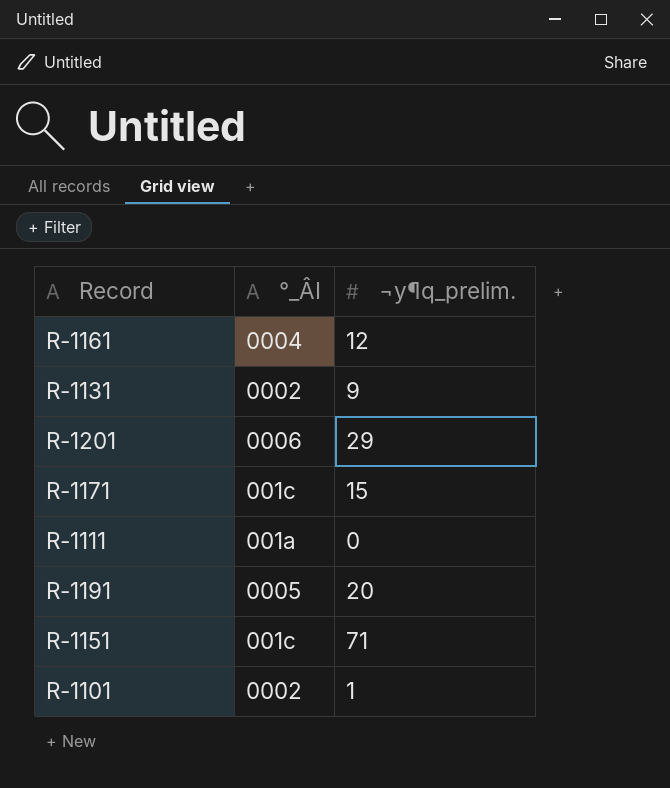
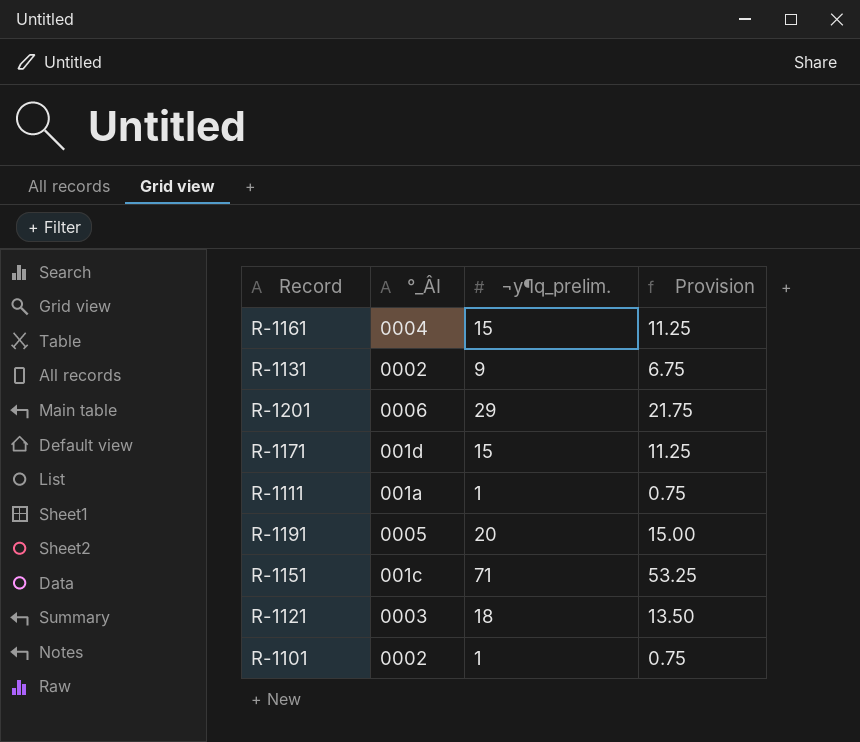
column Provision | formula: none -> [¬y¶q_prelim.] * 0.75
R-1161 | ¬y¶q_prelim.: 12 -> 15
R-1171 | °_ÂI: 001c -> 001d
R-1111 | ¬y¶q_prelim.: 0 -> 1
row R-1121: none -> 0003 | 18 | 13.50

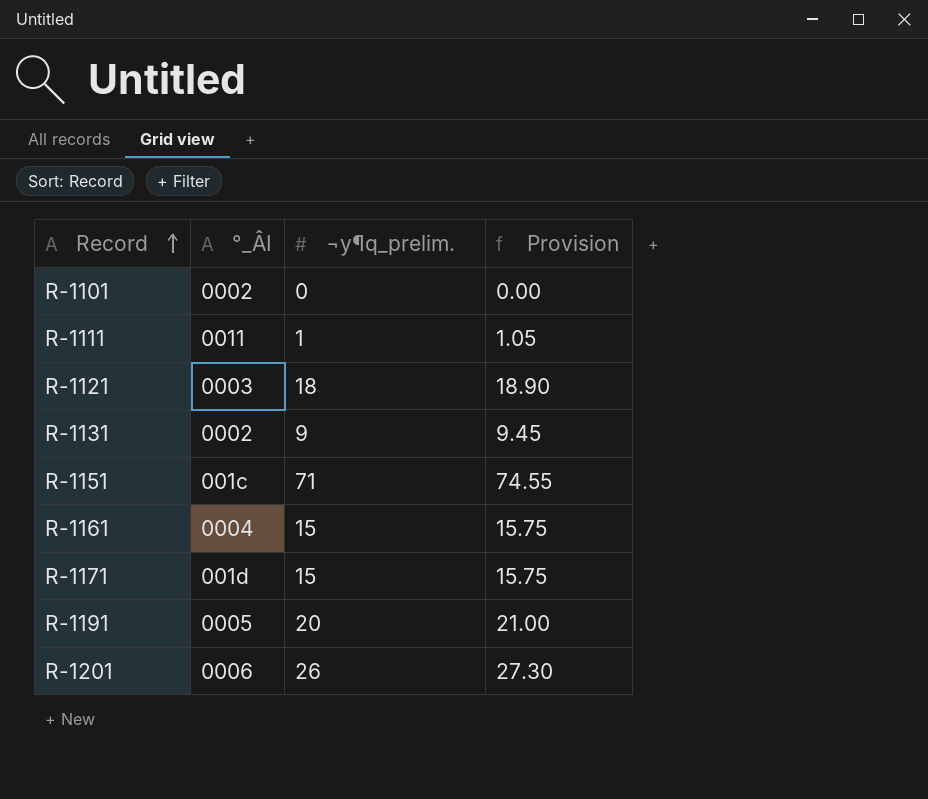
row order: none -> Record ascending
column Provision | formula: [¬y¶q_prelim.] * 0.75 -> [¬y¶q_prelim.] * 1.05
R-1101 | ¬y¶q_prelim.: 1 -> 0
R-1111 | °_ÂI: 001a -> 0011
R-1201 | ¬y¶q_prelim.: 29 -> 26

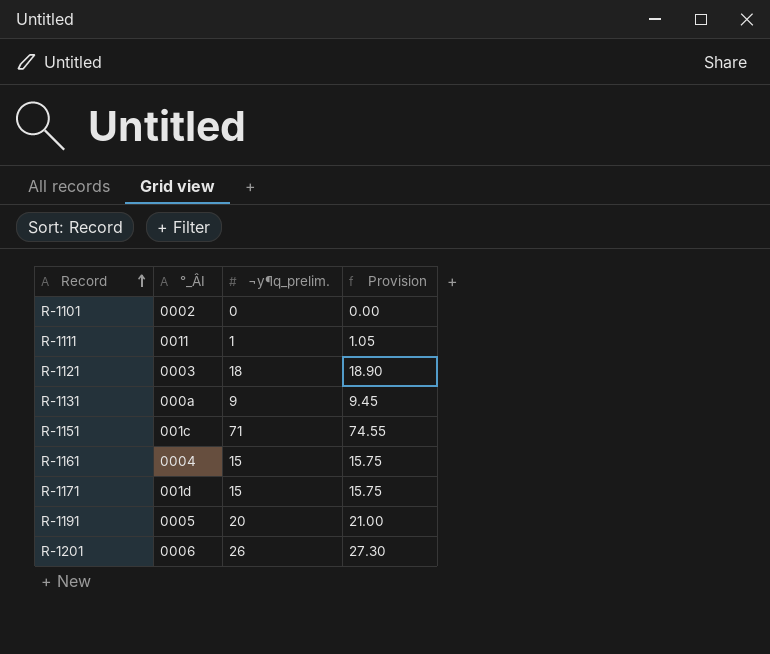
R-1131 | °_ÂI: 0002 -> 000a

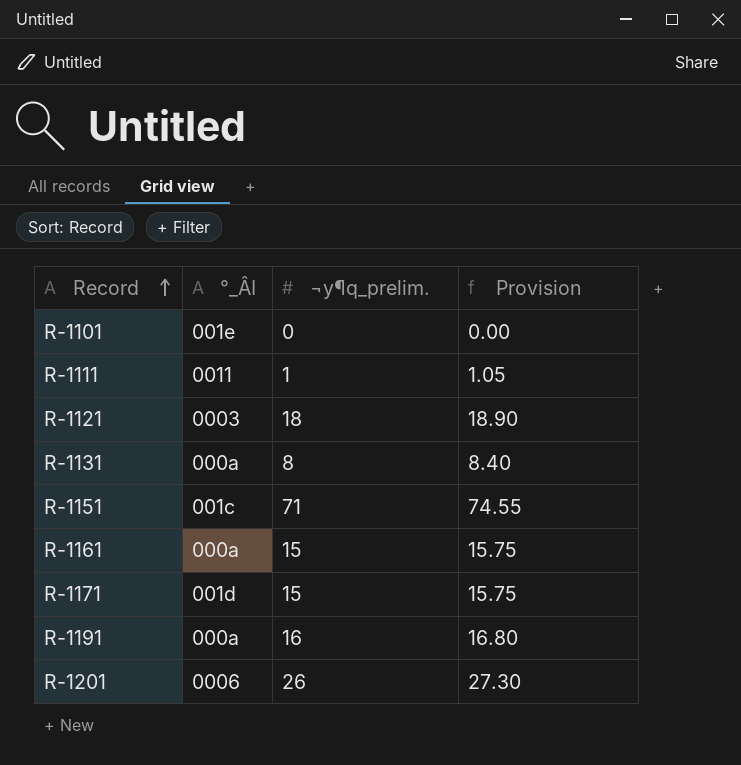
R-1101 | °_ÂI: 0002 -> 001e
R-1131 | ¬y¶q_prelim.: 9 -> 8
R-1131 | Provision: 9.45 -> 8.40
R-1161 | °_ÂI: 0004 -> 000a
R-1191 | °_ÂI: 0005 -> 000a
R-1191 | ¬y¶q_prelim.: 20 -> 16
R-1191 | Provision: 21.00 -> 16.80

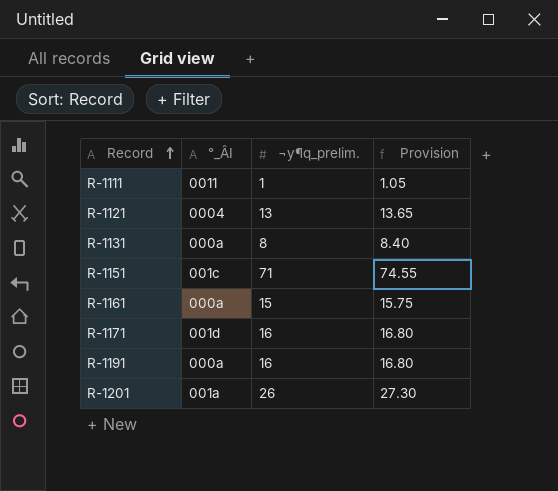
row R-1101: 001e | 0 | 0.00 -> none
R-1121 | °_ÂI: 0003 -> 0004
R-1121 | ¬y¶q_prelim.: 18 -> 13
R-1121 | Provision: 18.90 -> 13.65
R-1171 | ¬y¶q_prelim.: 15 -> 16
R-1171 | Provision: 15.75 -> 16.80
R-1201 | °_ÂI: 0006 -> 001a

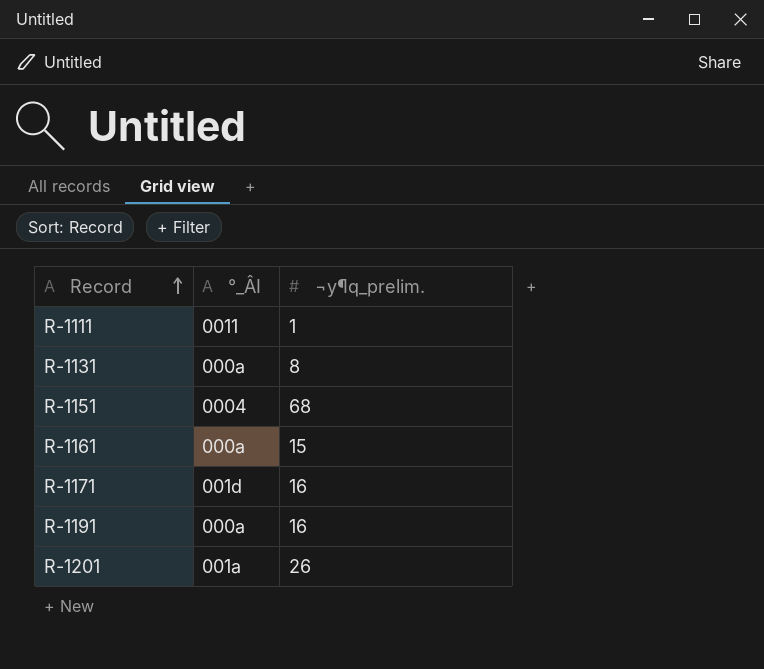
column Provision | formula: [¬y¶q_prelim.] * 1.05 -> none
row R-1121: 0004 | 13 | 13.65 -> none
R-1151 | °_ÂI: 001c -> 0004
R-1151 | ¬y¶q_prelim.: 71 -> 68

